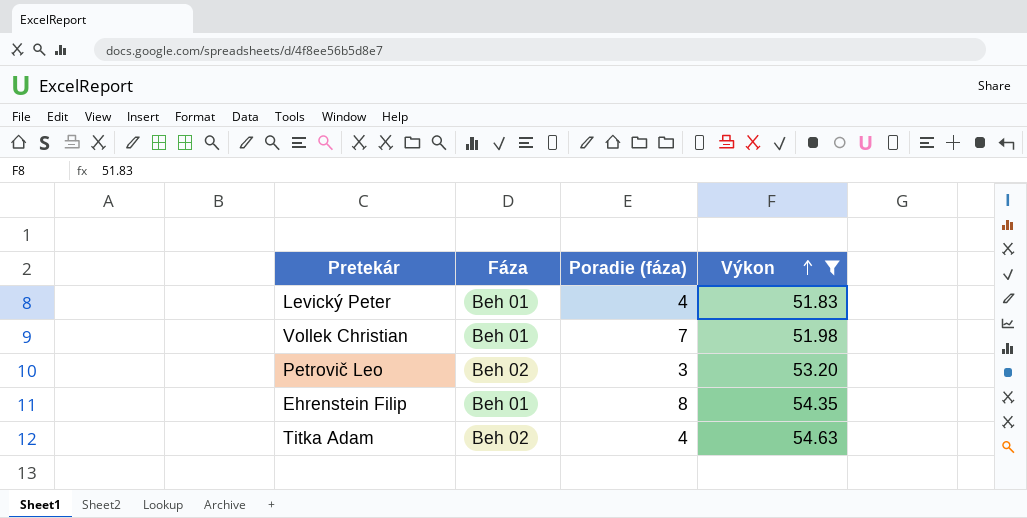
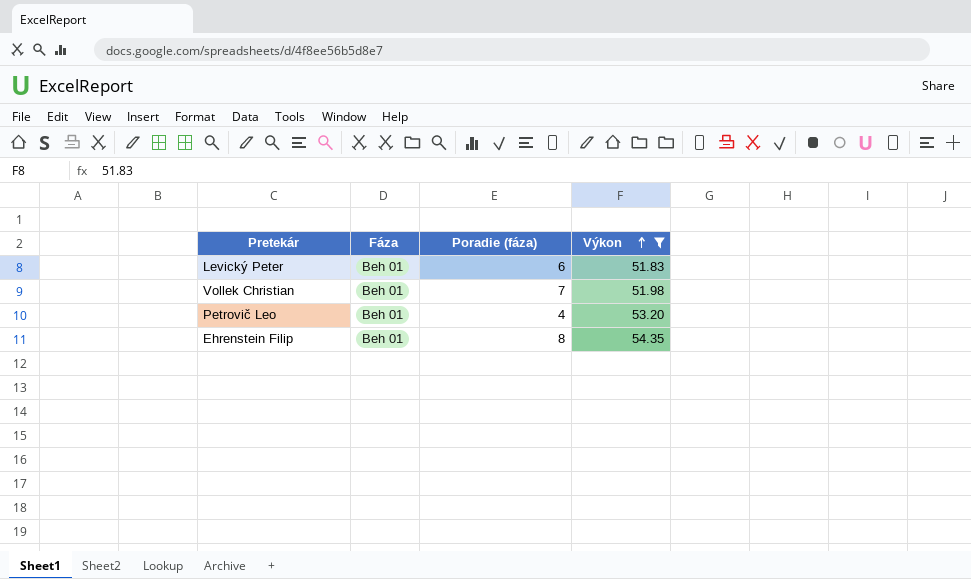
row Titka Adam: Beh 02 | 4 | 54.63 -> none
Levický Peter | Poradie (fáza): 4 -> 6
Petrovič Leo | Fáza: Beh 02 -> Beh 01
Petrovič Leo | Poradie (fáza): 3 -> 4

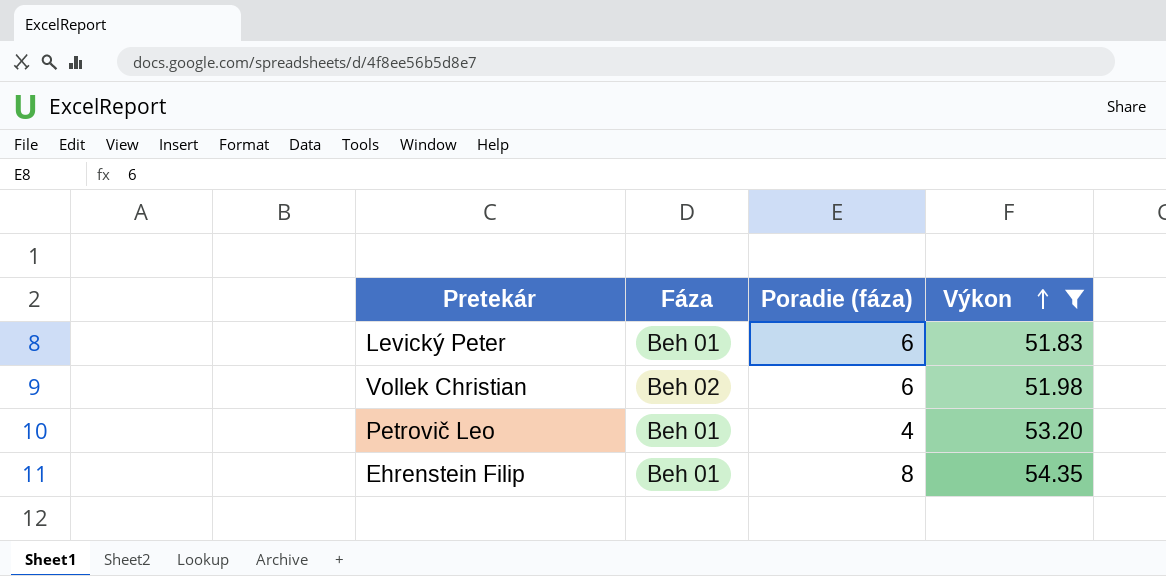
Vollek Christian | Fáza: Beh 01 -> Beh 02
Vollek Christian | Poradie (fáza): 7 -> 6

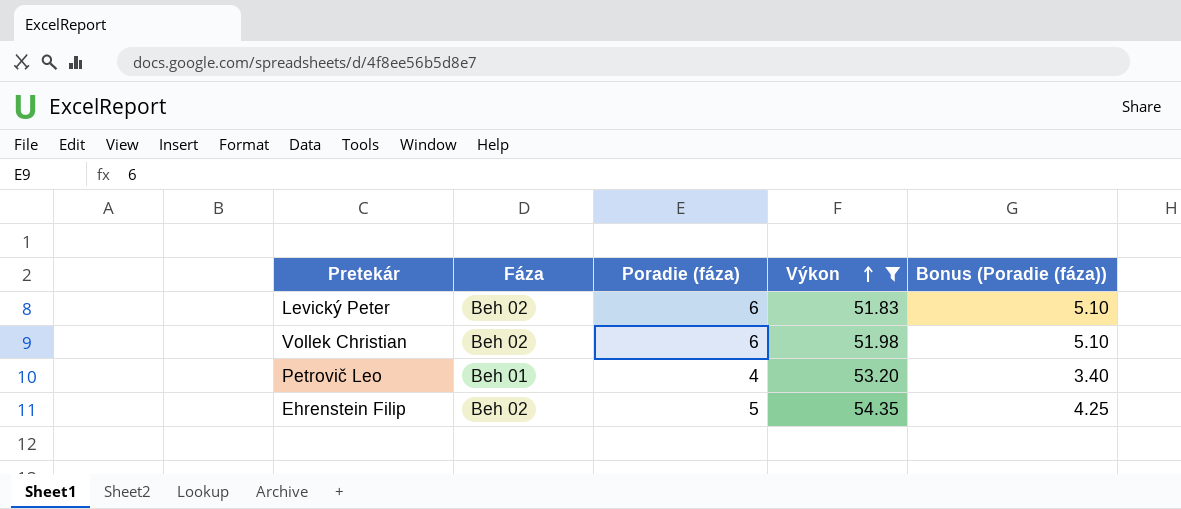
column Bonus (Poradie (fáza)) | formula: none -> [Poradie (fáza)] * 0.85
Levický Peter | Fáza: Beh 01 -> Beh 02
Ehrenstein Filip | Fáza: Beh 01 -> Beh 02
Ehrenstein Filip | Poradie (fáza): 8 -> 5

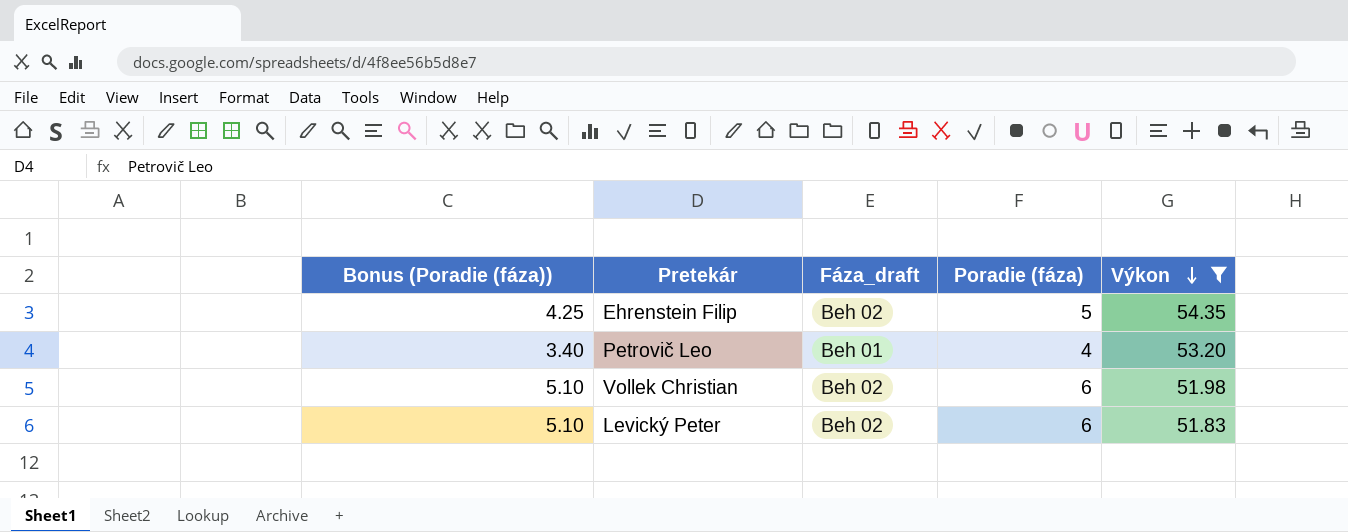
row order: Výkon ascending -> Výkon descending
column Bonus (Poradie (fáza)) | position: 5 -> 1
column name: Fáza -> Fáza_draft

